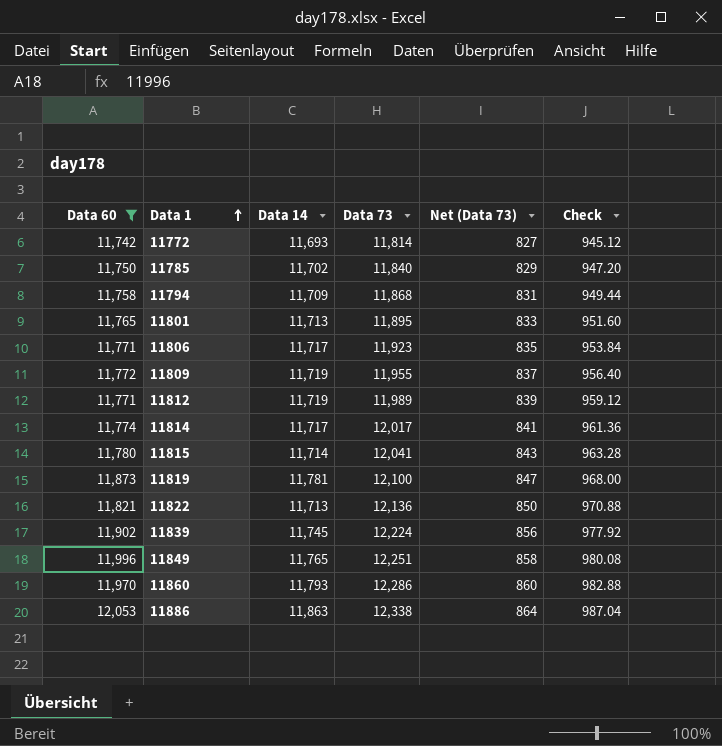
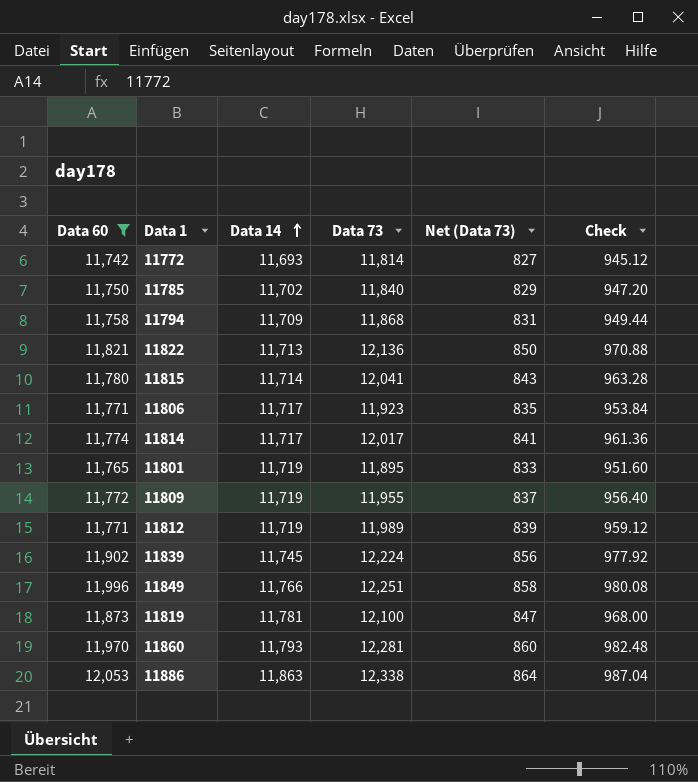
row order: Data 1 ascending -> Data 14 ascending
11801 | Data 14: 11,713 -> 11,719
11849 | Data 14: 11,765 -> 11,766
11860 | Data 73: 12,286 -> 12,281
11860 | Check: 982.88 -> 982.48

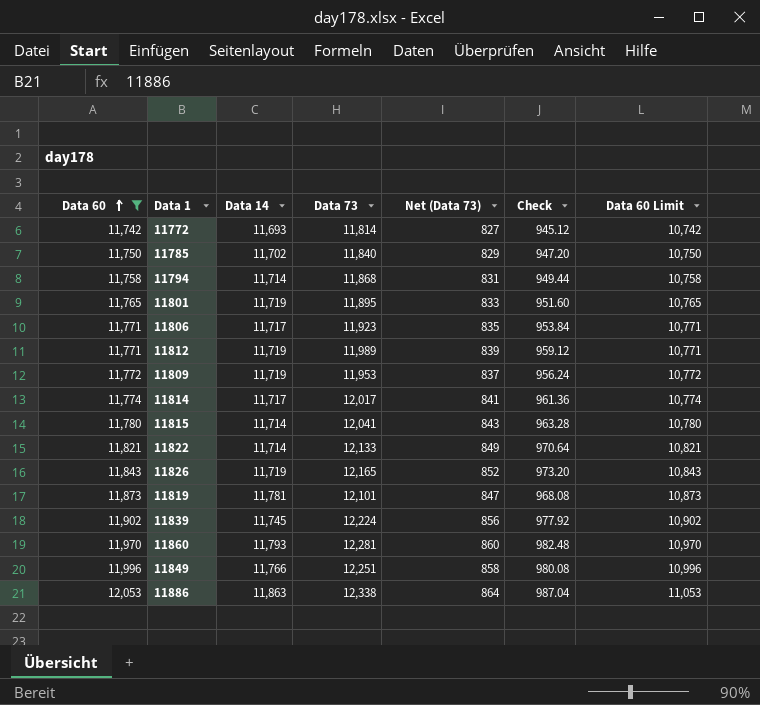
row order: Data 14 ascending -> Data 60 ascending
column Data 60 Limit | formula: none -> [Data 60] - 1000
11794 | Data 14: 11,709 -> 11,714
11809 | Data 73: 11,955 -> 11,953
11809 | Check: 956.40 -> 956.24
11822 | Data 14: 11,713 -> 11,714
11822 | Data 73: 12,136 -> 12,133
11822 | Net (Data 73): 850 -> 849
11822 | Check: 970.88 -> 970.64
row 11826: none -> 11,843 | 11,719 | 12,165 | 852 | 973.20 | 10,843
11819 | Data 73: 12,100 -> 12,101
11819 | Check: 968.00 -> 968.08

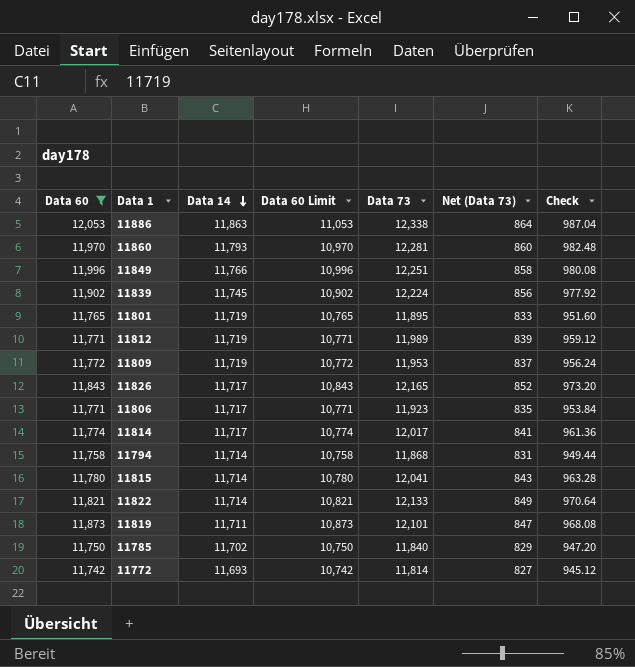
row order: Data 60 ascending -> Data 14 descending
column Data 60 Limit | position: 7 -> 4
11826 | Data 14: 11,719 -> 11,717
11819 | Data 14: 11,781 -> 11,711

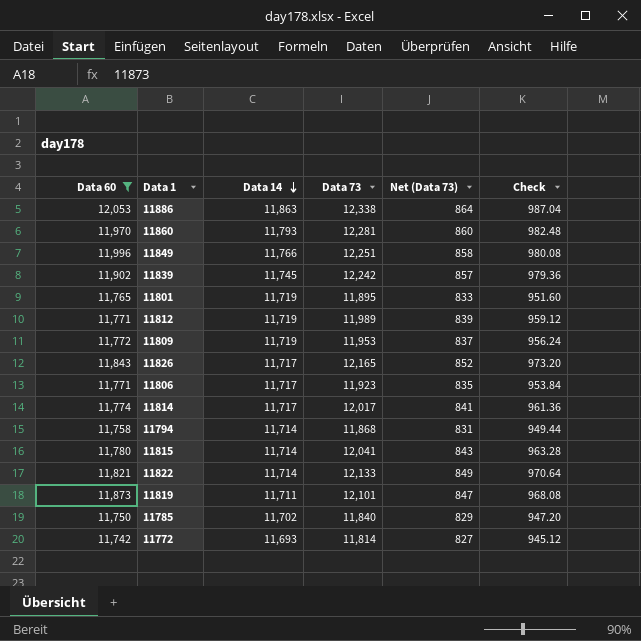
column Data 60 Limit | formula: [Data 60] - 1000 -> none
11839 | Data 73: 12,224 -> 12,242
11839 | Net (Data 73): 856 -> 857
11839 | Check: 977.92 -> 979.36

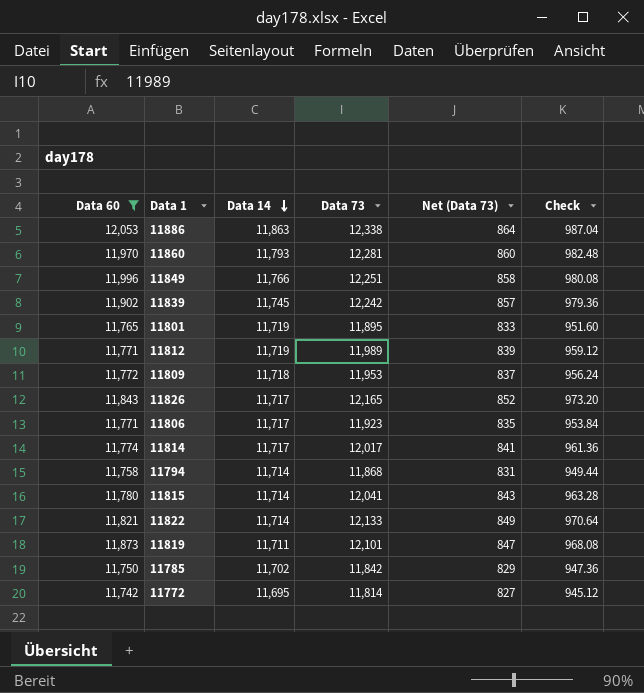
11809 | Data 14: 11,719 -> 11,718
11785 | Data 73: 11,840 -> 11,842
11785 | Check: 947.20 -> 947.36
11772 | Data 14: 11,693 -> 11,695

